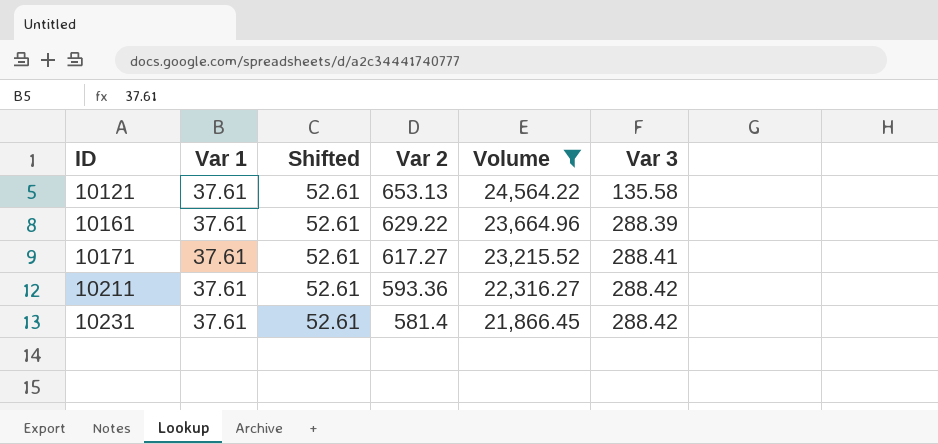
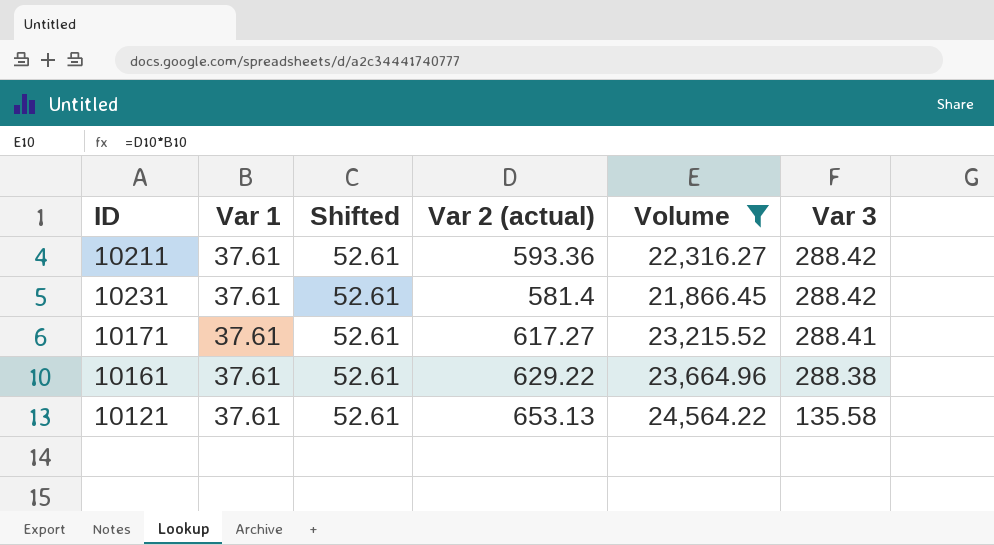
row order: ID ascending -> Var 3 descending
column name: Var 2 -> Var 2 (actual)
10161 | Var 3: 288.39 -> 288.38

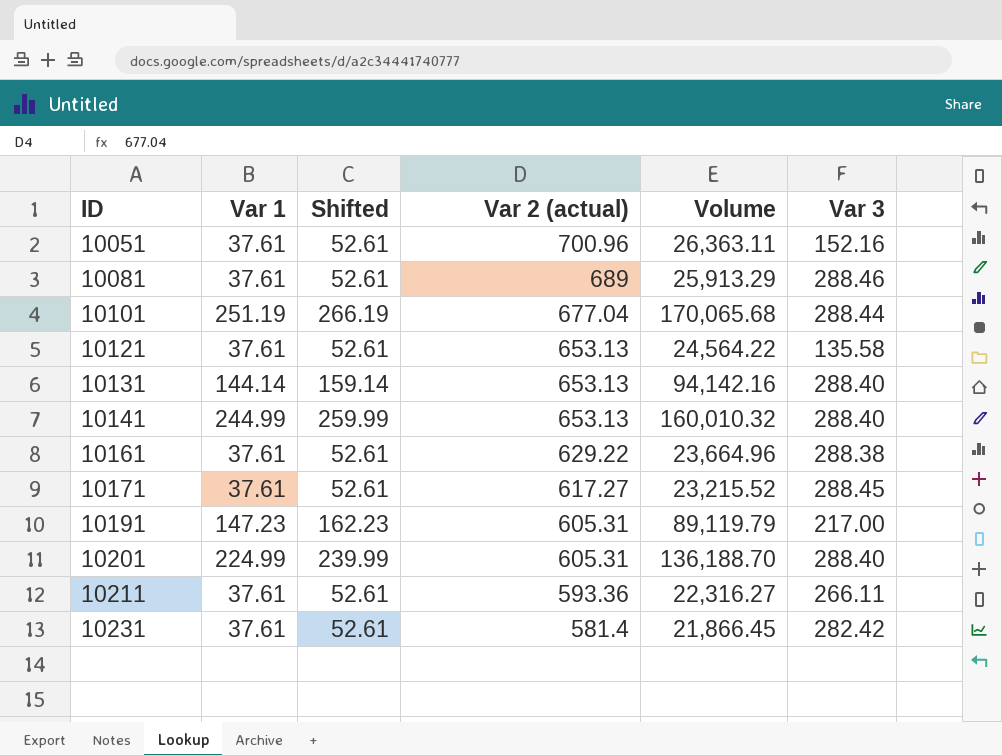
filter: Volume <= 24,564.22 -> none
row order: Var 3 descending -> ID ascending
10171 | Var 3: 288.41 -> 288.45
10211 | Var 3: 288.42 -> 266.11
10231 | Var 3: 288.42 -> 282.42

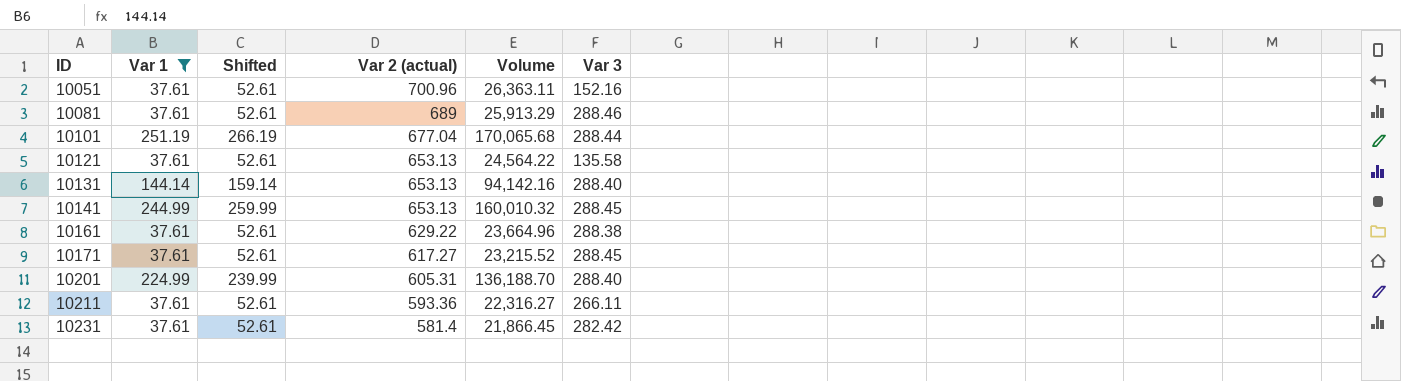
filter: none -> Var 1 != 147.23
10141 | Var 3: 288.40 -> 288.45

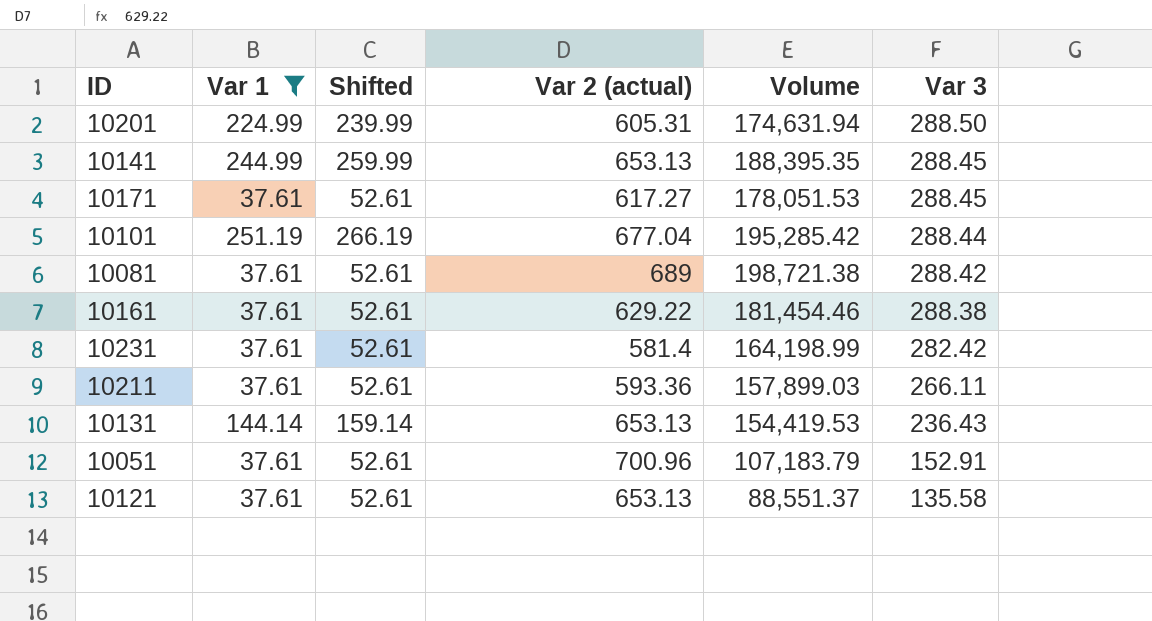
row order: ID ascending -> Var 3 descending
column Volume | formula: [Var 1] * [Var 2 (actual)] -> [Var 2 (actual)] * [Var 3]
10201 | Var 3: 288.40 -> 288.50
10081 | Var 3: 288.46 -> 288.42
10131 | Var 3: 288.40 -> 236.43
10051 | Var 3: 152.16 -> 152.91

